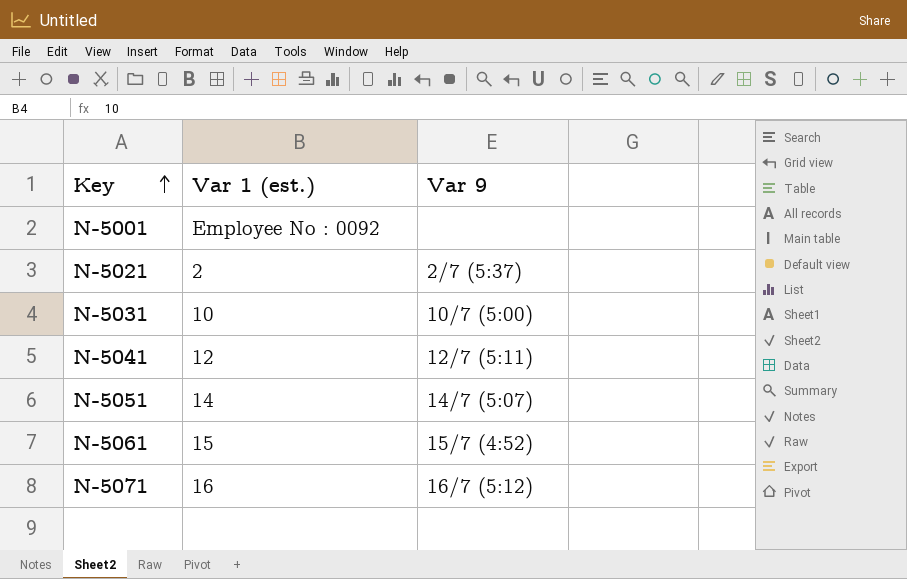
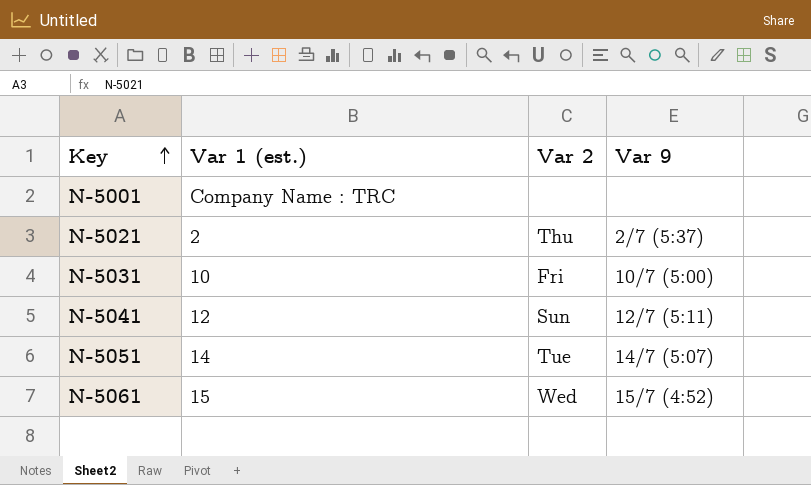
column Var 2 | position: none -> 3
row N-5071: 16 | 16/7 (5:12) -> none
N-5001 | Var 1 (est.): Employee No : 0092 -> Company Name : TRC

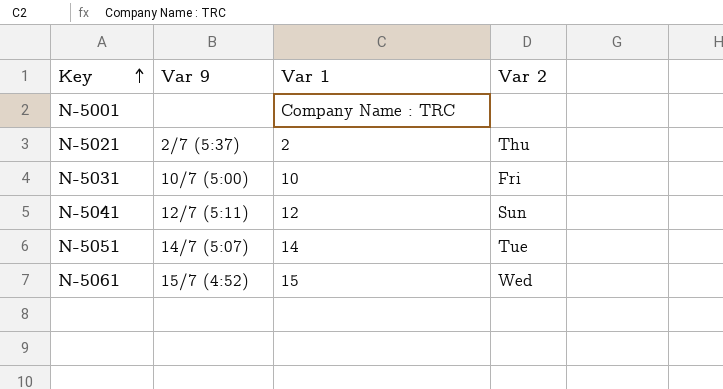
column Var 9 | position: 4 -> 2
column name: Var 1 (est.) -> Var 1

